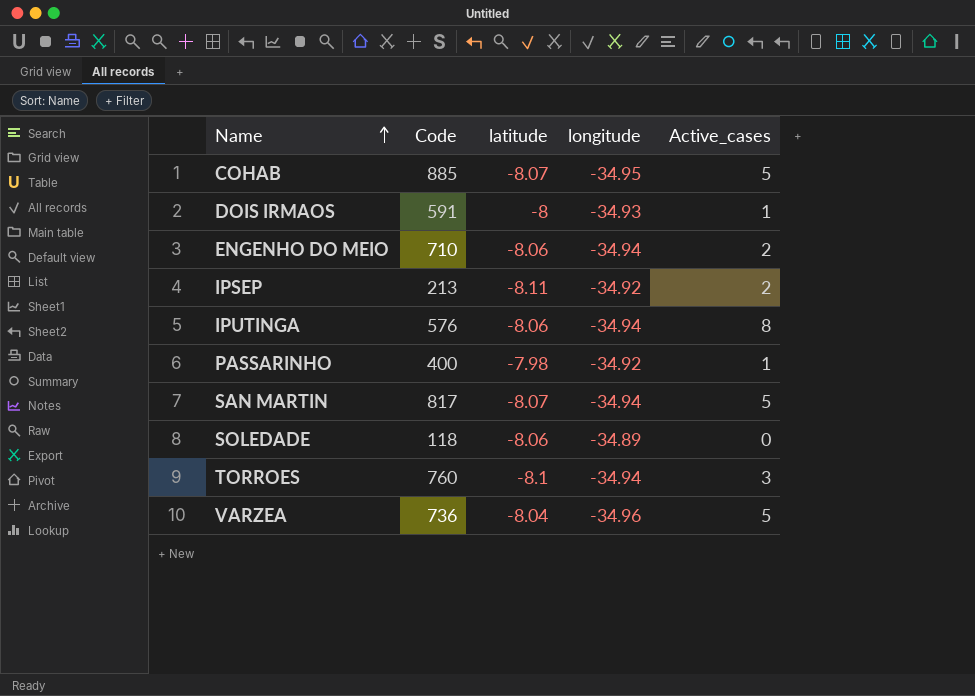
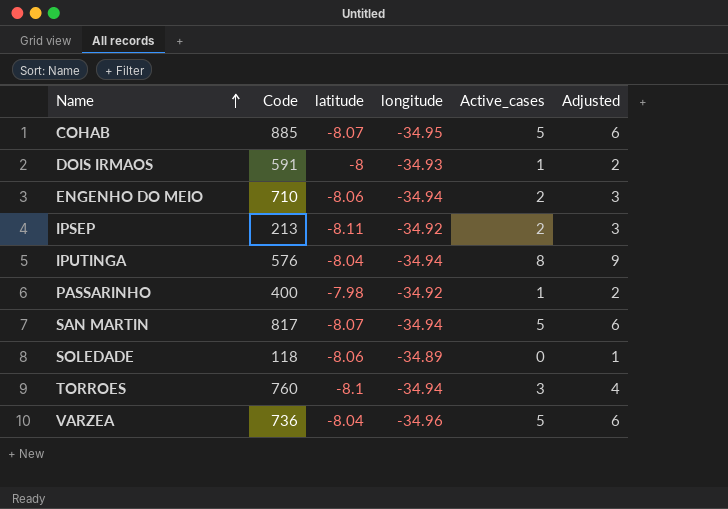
column Adjusted | formula: none -> [Active_cases] + 1
IPUTINGA | latitude: -8.06 -> -8.04

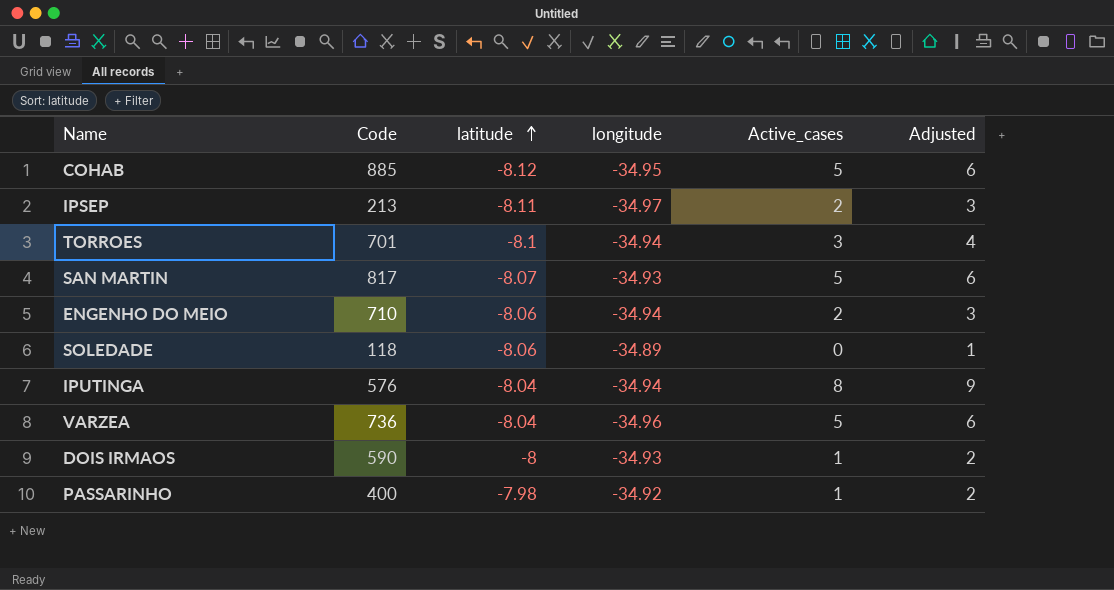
row order: Name ascending -> latitude ascending
COHAB | latitude: -8.07 -> -8.12
IPSEP | longitude: -34.92 -> -34.97
TORROES | Code: 760 -> 701
SAN MARTIN | longitude: -34.94 -> -34.93
DOIS IRMAOS | Code: 591 -> 590

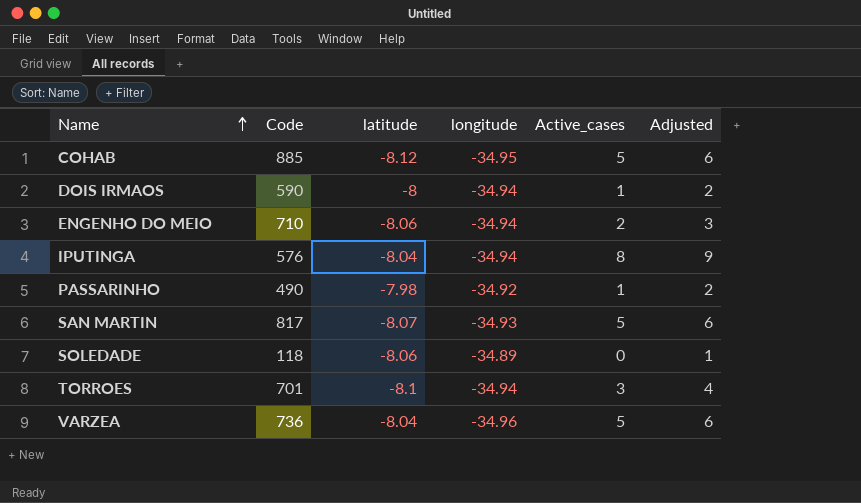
row order: latitude ascending -> Name ascending
row IPSEP: 213 | -8.11 | -34.97 | 2 | 3 -> none
DOIS IRMAOS | longitude: -34.93 -> -34.94
PASSARINHO | Code: 400 -> 490

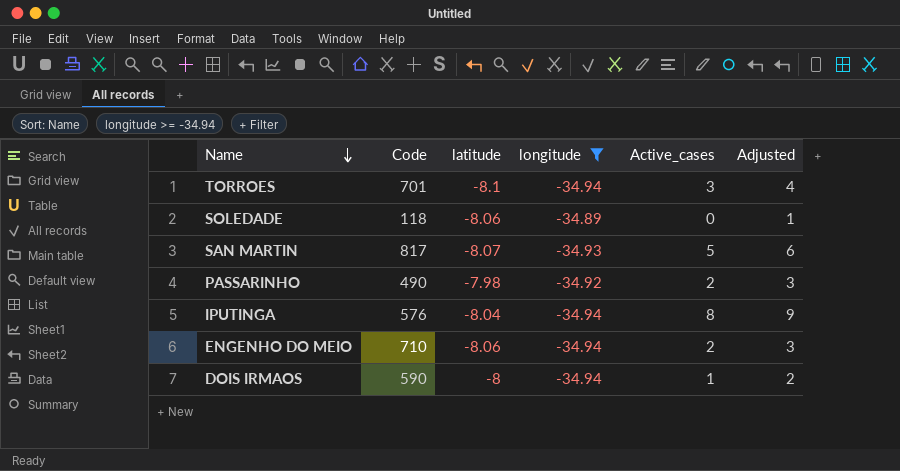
filter: none -> longitude >= -34.94
row order: Name ascending -> Name descending
PASSARINHO | Active_cases: 1 -> 2
PASSARINHO | Adjusted: 2 -> 3

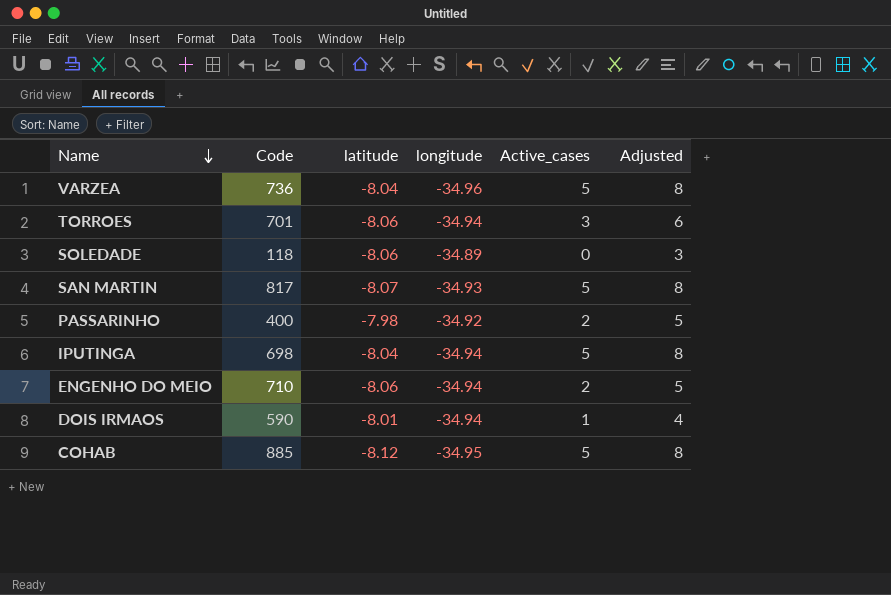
filter: longitude >= -34.94 -> none
column Adjusted | formula: [Active_cases] + 1 -> [Active_cases] + 3
TORROES | latitude: -8.1 -> -8.06
PASSARINHO | Code: 490 -> 400
IPUTINGA | Code: 576 -> 698
IPUTINGA | Active_cases: 8 -> 5
DOIS IRMAOS | latitude: -8 -> -8.01

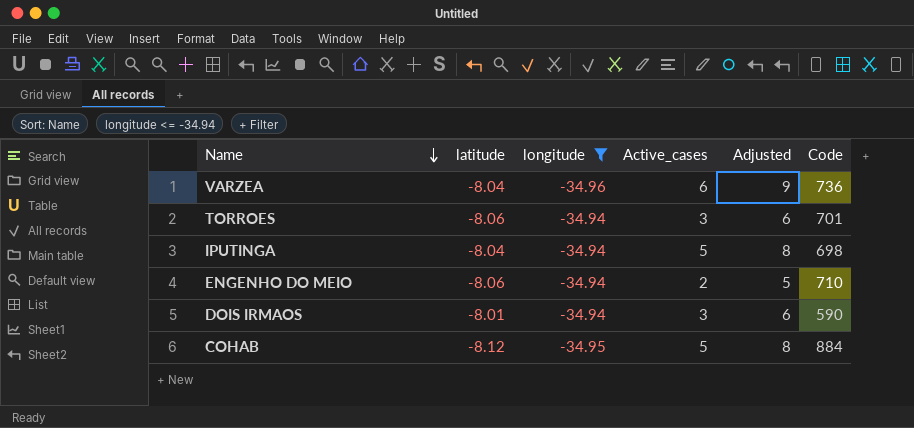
filter: none -> longitude <= -34.94
column Code | position: 2 -> 6
VARZEA | Active_cases: 5 -> 6
VARZEA | Adjusted: 8 -> 9
DOIS IRMAOS | Active_cases: 1 -> 3
DOIS IRMAOS | Adjusted: 4 -> 6
COHAB | Code: 885 -> 884

